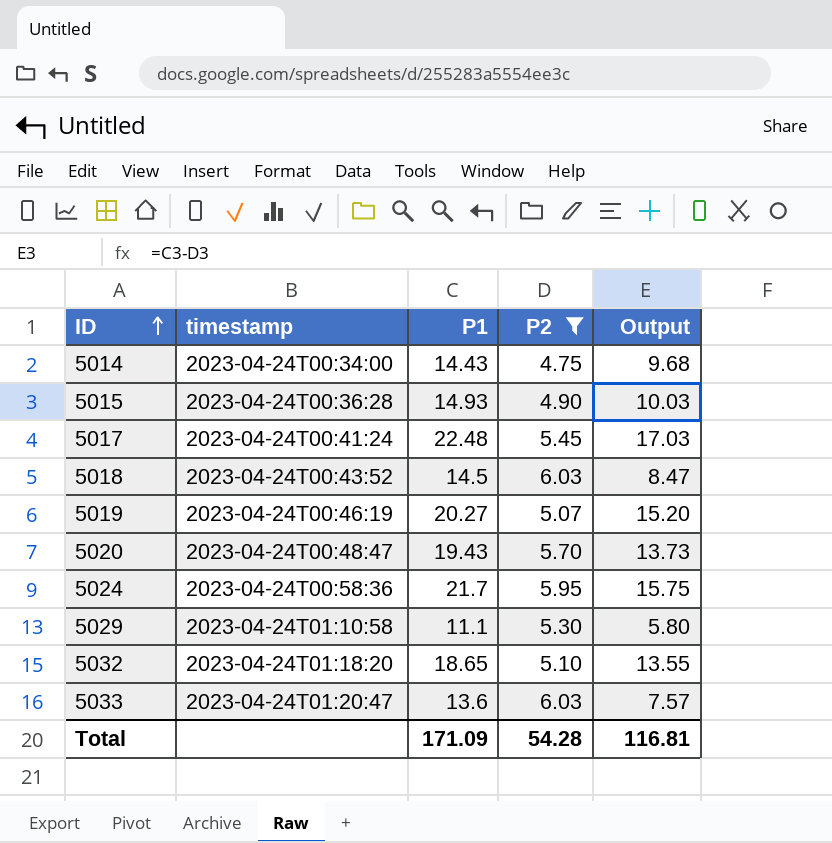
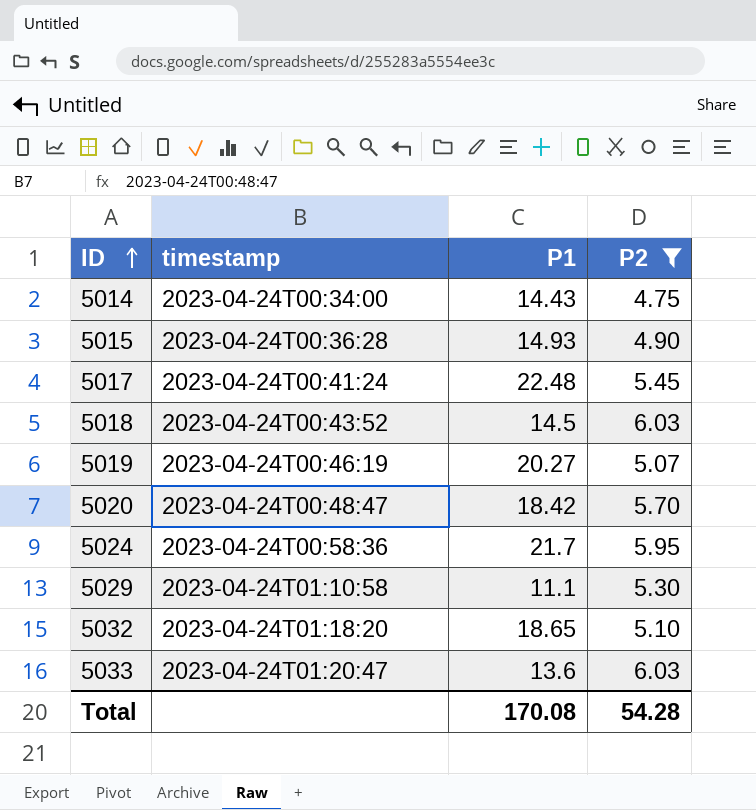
column Output | formula: [P1] - [P2] -> none
5020 | P1: 19.43 -> 18.42
Total | P1: 171.09 -> 170.08

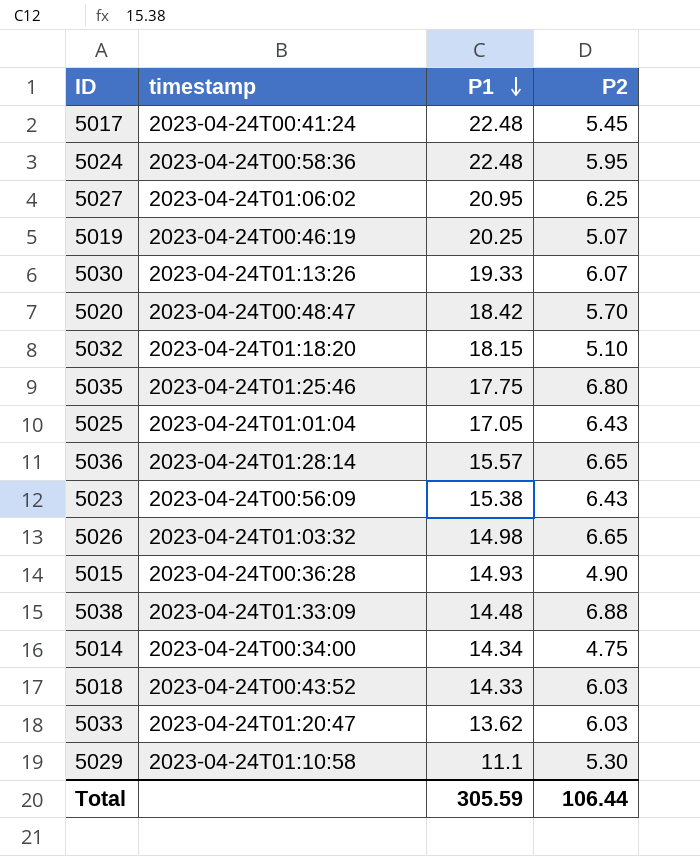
filter: P2 <= 6.03 -> none
row order: ID ascending -> P1 descending
5024 | P1: 21.7 -> 22.48
5019 | P1: 20.27 -> 20.25
5032 | P1: 18.65 -> 18.15
5014 | P1: 14.43 -> 14.34
5018 | P1: 14.5 -> 14.33
5033 | P1: 13.6 -> 13.62
Total | P1: 170.08 -> 305.59
Total | P2: 54.28 -> 106.44

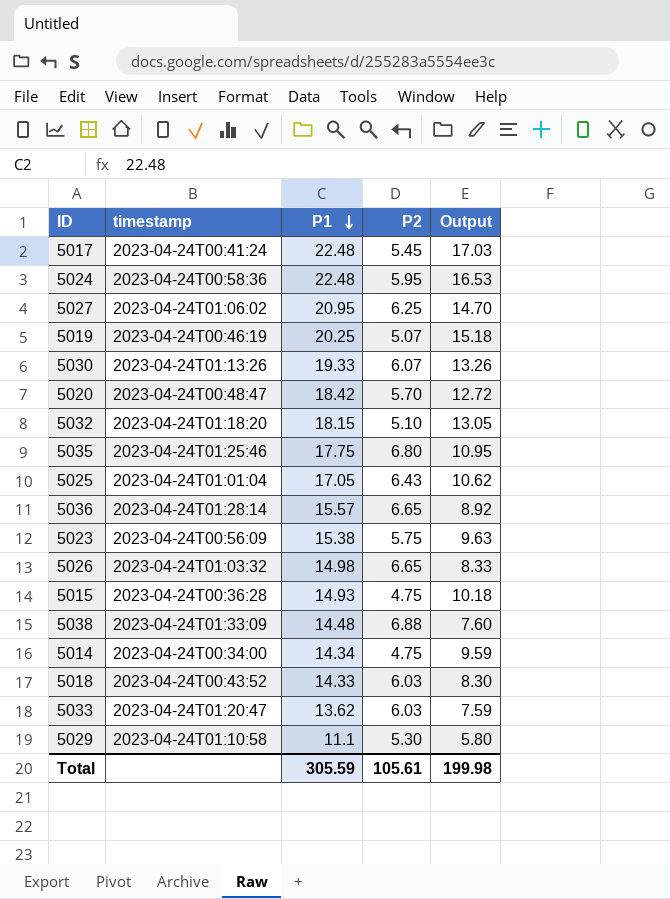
column Output | formula: none -> [P1] - [P2]
5023 | P2: 6.43 -> 5.75
5015 | P2: 4.90 -> 4.75
Total | P2: 106.44 -> 105.61

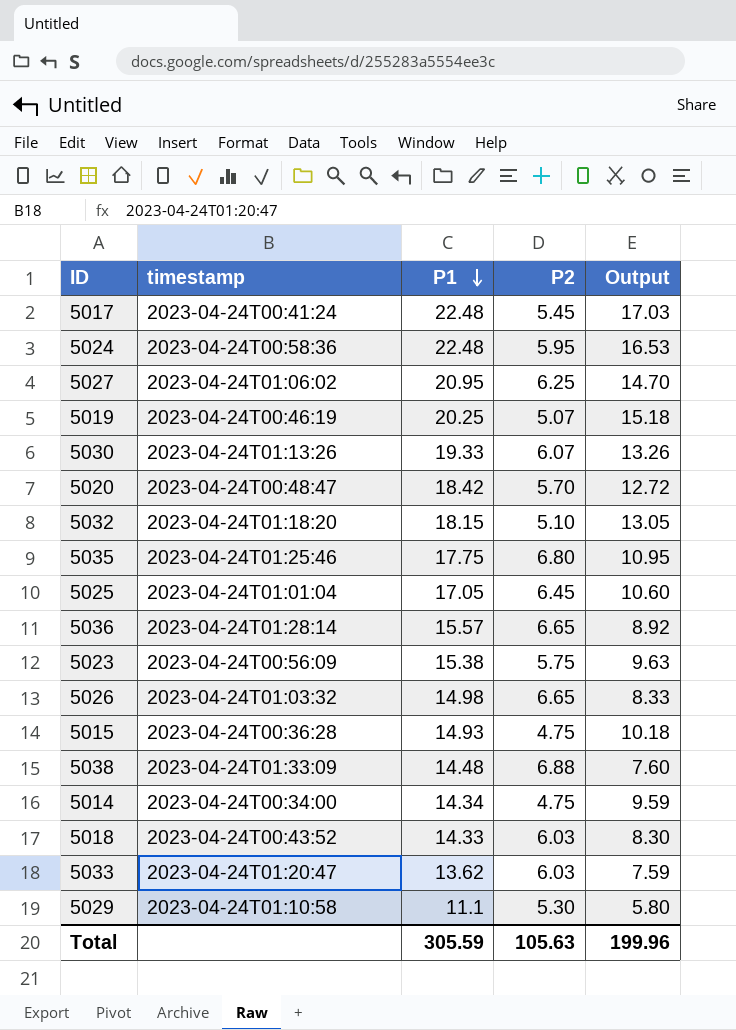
5025 | P2: 6.43 -> 6.45
5025 | Output: 10.62 -> 10.60
Total | P2: 105.61 -> 105.63
Total | Output: 199.98 -> 199.96

